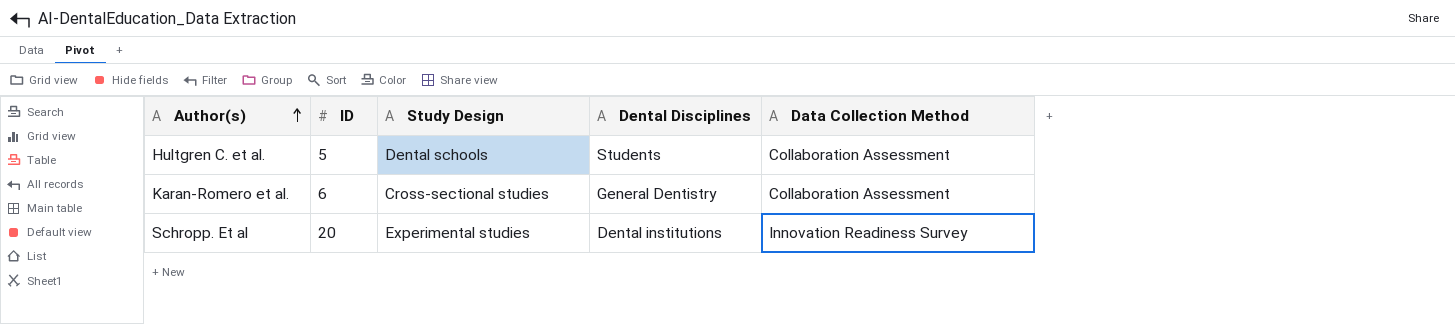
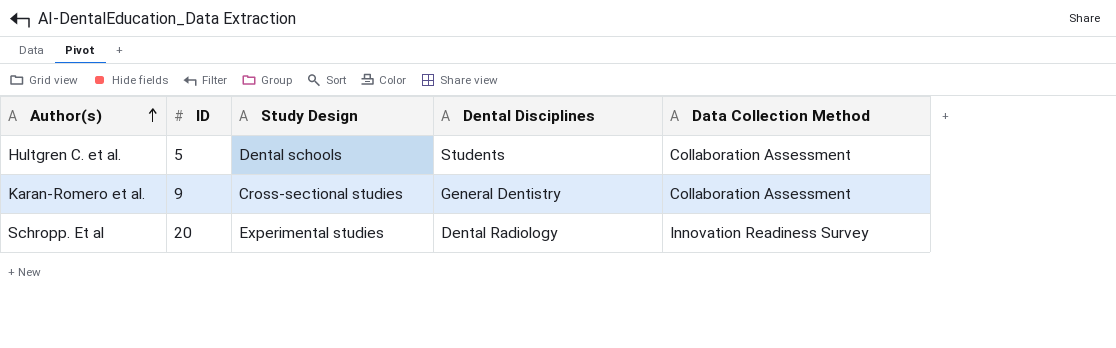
Karan-Romero et al. | ID: 6 -> 9
Schropp. Et al | Dental Disciplines: Dental institutions -> Dental Radiology

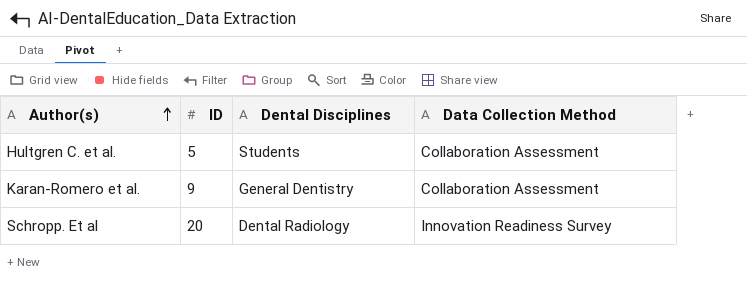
column Study Design | position: 3 -> none

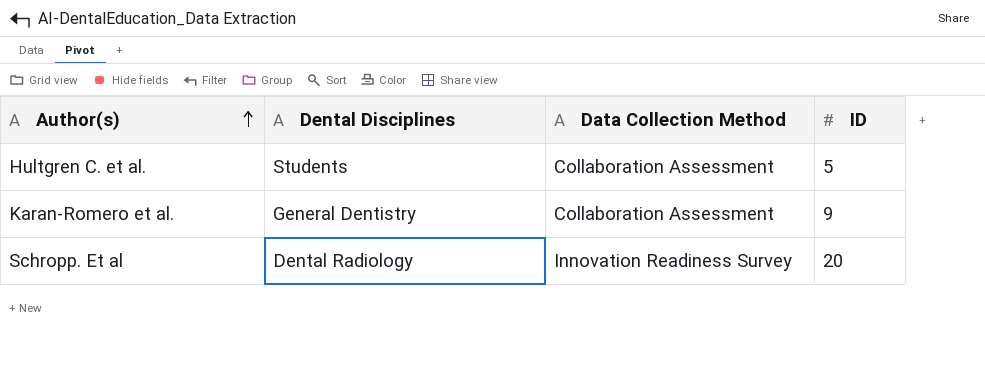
column ID | position: 2 -> 4

